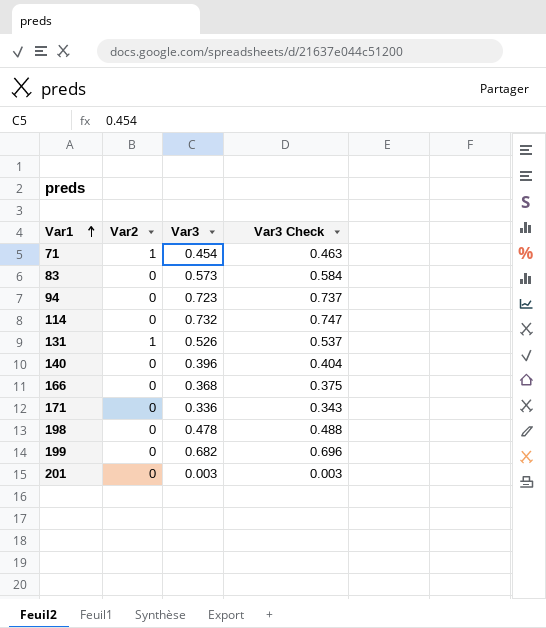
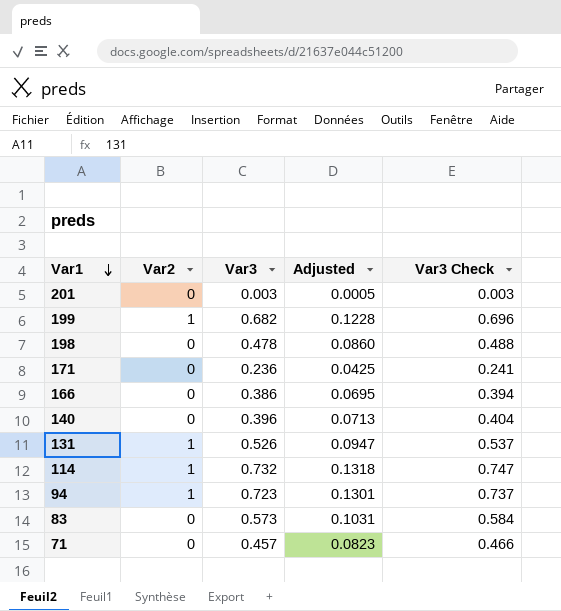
row order: Var1 ascending -> Var1 descending
column Adjusted | formula: none -> [Var3] * 0.18
199 | Var2: 0 -> 1
171 | Var3: 0.336 -> 0.236
171 | Var3 Check: 0.343 -> 0.241
166 | Var3: 0.368 -> 0.386
166 | Var3 Check: 0.375 -> 0.394
114 | Var2: 0 -> 1
94 | Var2: 0 -> 1
71 | Var2: 1 -> 0
71 | Var3: 0.454 -> 0.457
71 | Var3 Check: 0.463 -> 0.466

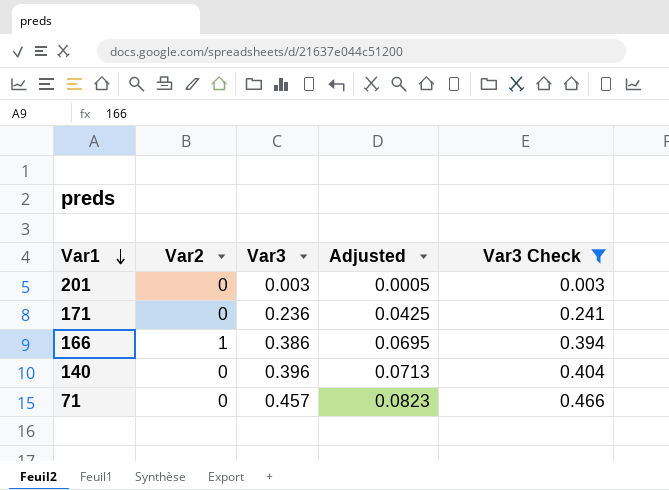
filter: none -> Var3 Check <= 0.466
166 | Var2: 0 -> 1

